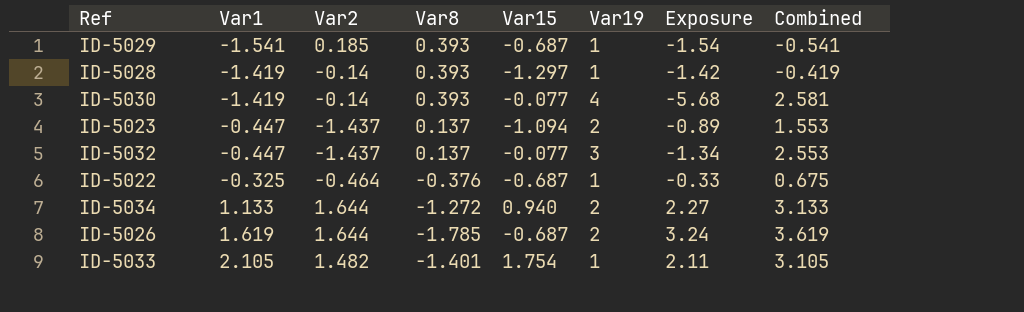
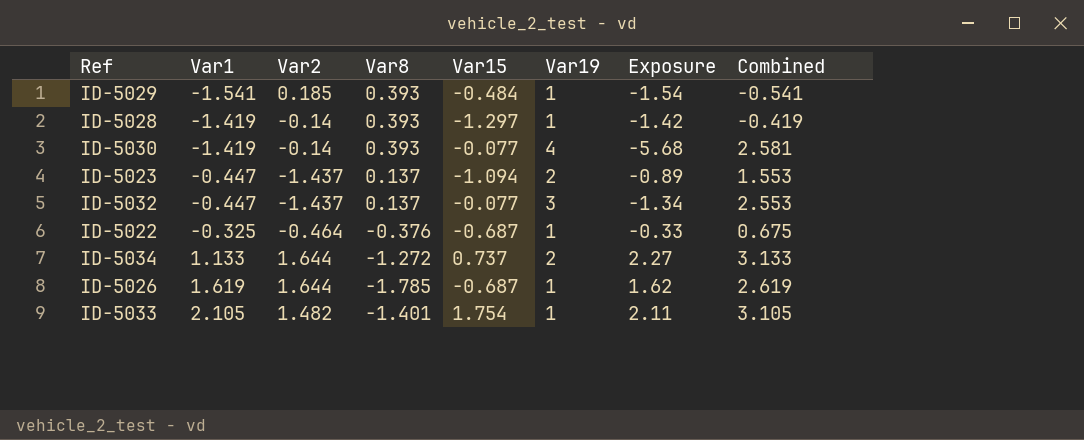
ID-5029 | Var15: -0.687 -> -0.484
ID-5034 | Var15: 0.940 -> 0.737
ID-5026 | Var19: 2 -> 1
ID-5026 | Exposure: 3.24 -> 1.62
ID-5026 | Combined: 3.619 -> 2.619

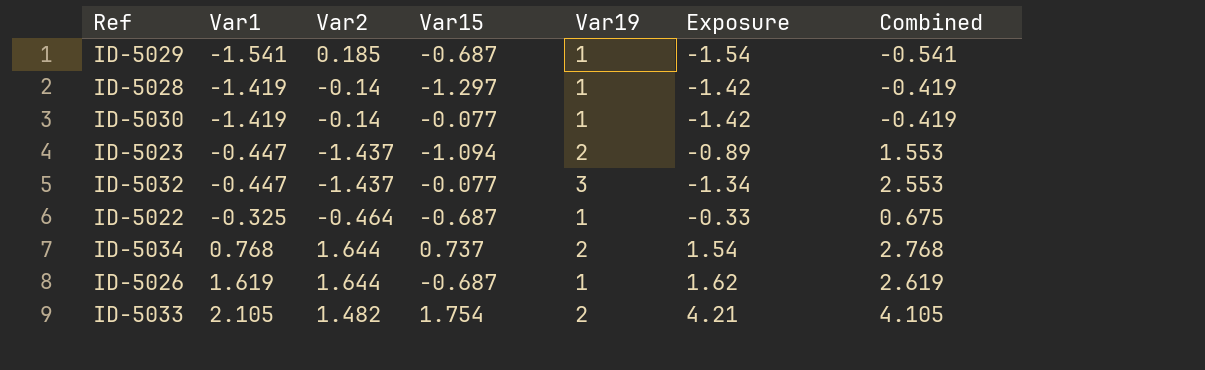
column Var8 | position: 4 -> none
ID-5029 | Var15: -0.484 -> -0.687
ID-5030 | Var19: 4 -> 1
ID-5030 | Exposure: -5.68 -> -1.42
ID-5030 | Combined: 2.581 -> -0.419
ID-5034 | Var1: 1.133 -> 0.768
ID-5034 | Exposure: 2.27 -> 1.54
ID-5034 | Combined: 3.133 -> 2.768
ID-5033 | Var19: 1 -> 2
ID-5033 | Exposure: 2.11 -> 4.21
ID-5033 | Combined: 3.105 -> 4.105

